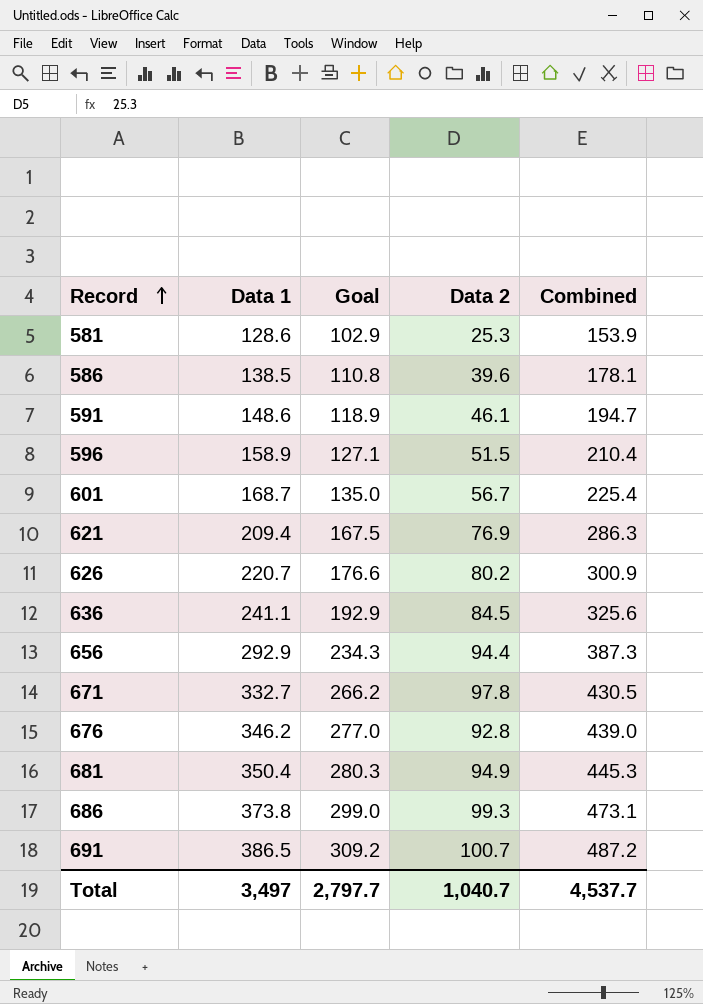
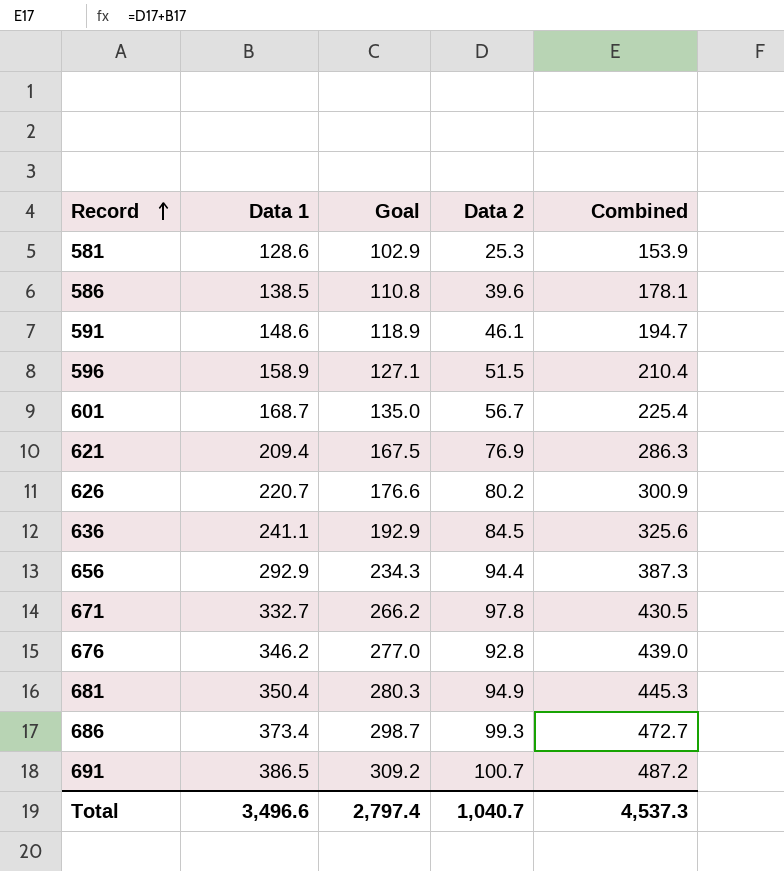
686 | Data 1: 373.8 -> 373.4
686 | Goal: 299.0 -> 298.7
686 | Combined: 473.1 -> 472.7
Total | Data 1: 3,497 -> 3,496.6
Total | Goal: 2,797.7 -> 2,797.4
Total | Combined: 4,537.7 -> 4,537.3

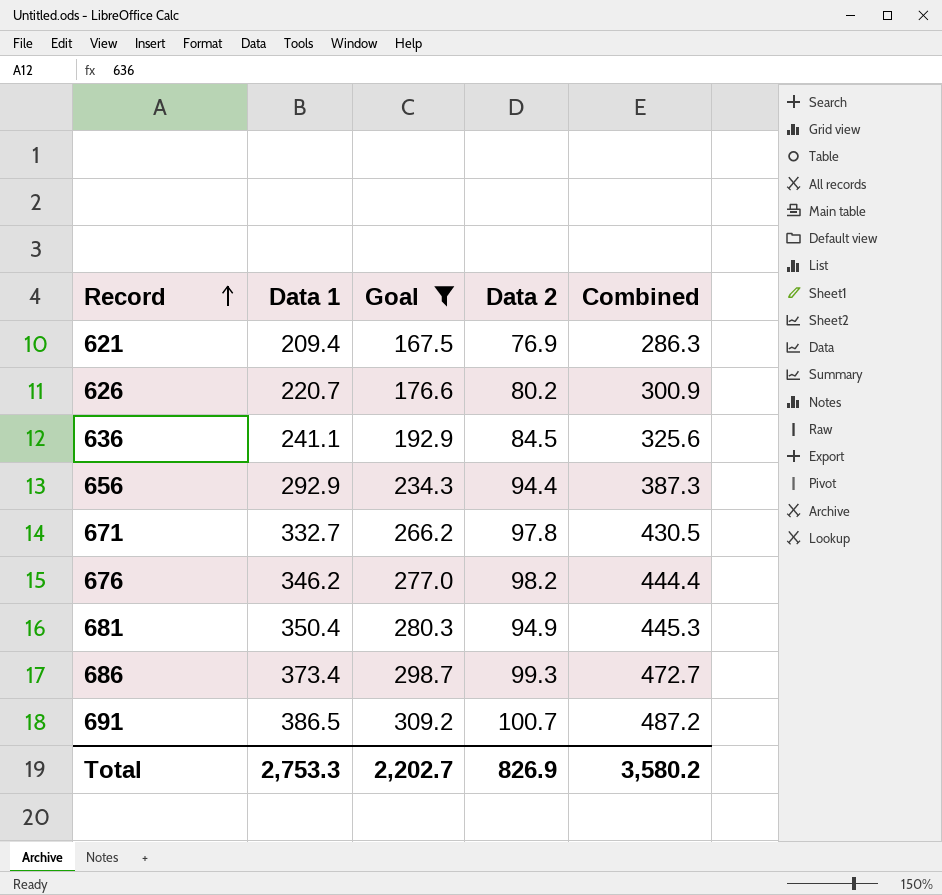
filter: none -> Goal >= 167.5
676 | Data 2: 92.8 -> 98.2
676 | Combined: 439.0 -> 444.4
Total | Data 1: 3,496.6 -> 2,753.3
Total | Goal: 2,797.4 -> 2,202.7
Total | Data 2: 1,040.7 -> 826.9
Total | Combined: 4,537.3 -> 3,580.2

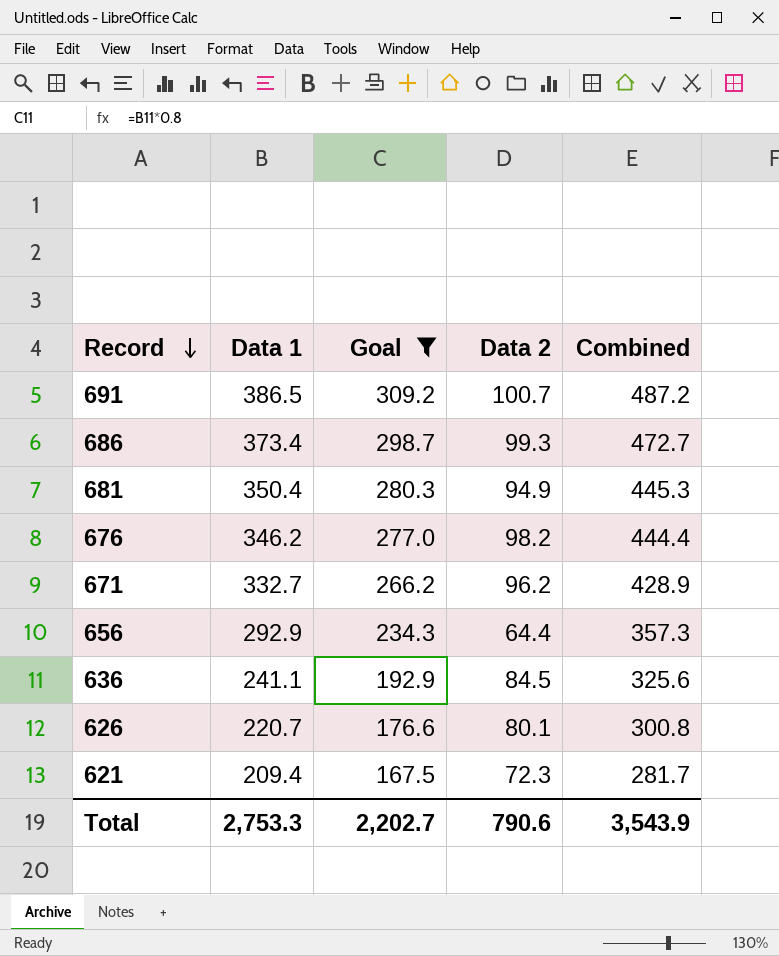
row order: Record ascending -> Record descending
671 | Data 2: 97.8 -> 96.2
671 | Combined: 430.5 -> 428.9
656 | Data 2: 94.4 -> 64.4
656 | Combined: 387.3 -> 357.3
626 | Data 2: 80.2 -> 80.1
626 | Combined: 300.9 -> 300.8
621 | Data 2: 76.9 -> 72.3
621 | Combined: 286.3 -> 281.7
Total | Data 2: 826.9 -> 790.6
Total | Combined: 3,580.2 -> 3,543.9

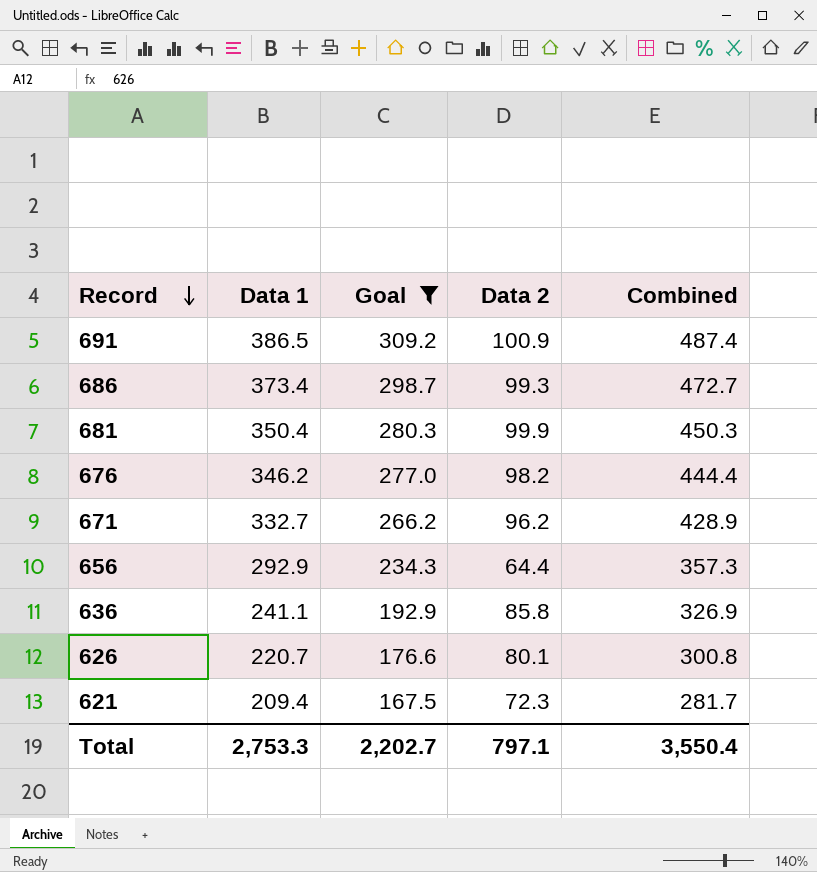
691 | Data 2: 100.7 -> 100.9
691 | Combined: 487.2 -> 487.4
681 | Data 2: 94.9 -> 99.9
681 | Combined: 445.3 -> 450.3
636 | Data 2: 84.5 -> 85.8
636 | Combined: 325.6 -> 326.9
Total | Data 2: 790.6 -> 797.1
Total | Combined: 3,543.9 -> 3,550.4

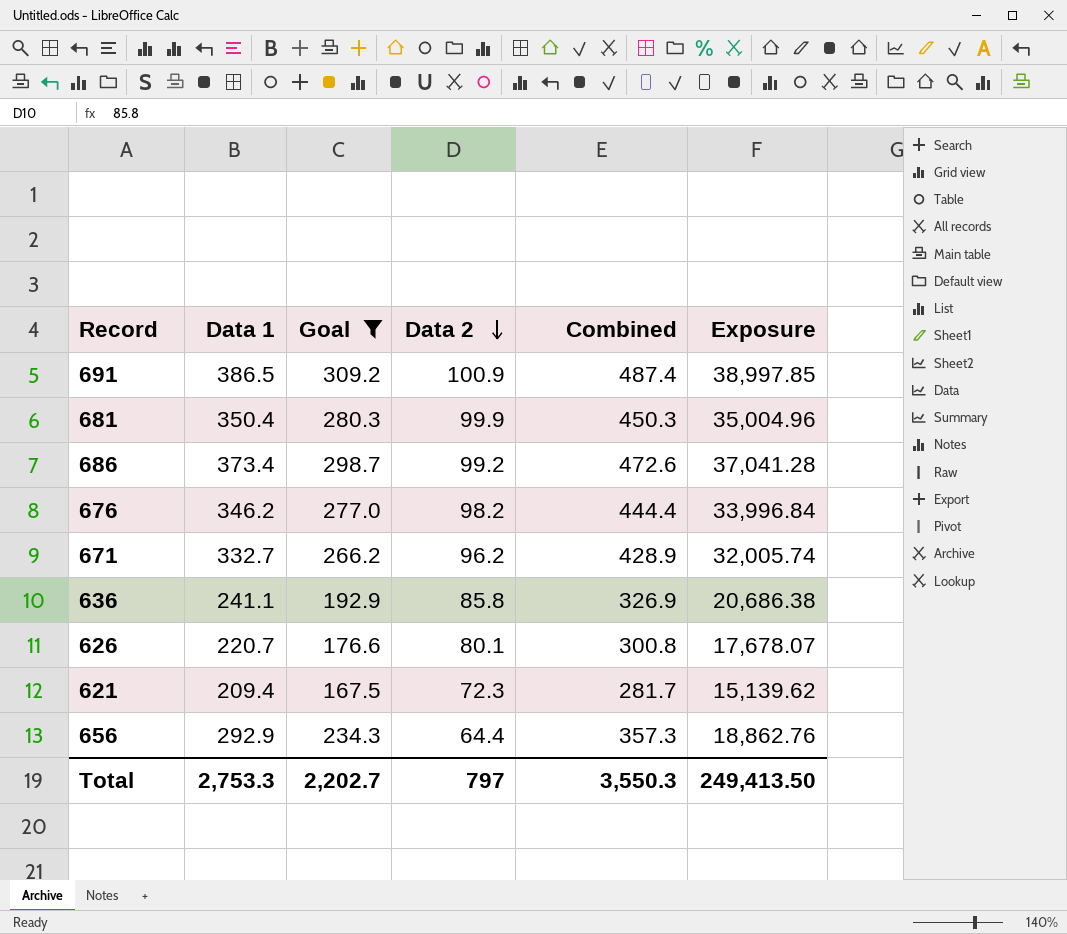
row order: Record descending -> Data 2 descending
column Exposure | formula: none -> [Data 1] * [Data 2]
686 | Data 2: 99.3 -> 99.2
686 | Combined: 472.7 -> 472.6
Total | Data 2: 797.1 -> 797
Total | Combined: 3,550.4 -> 3,550.3

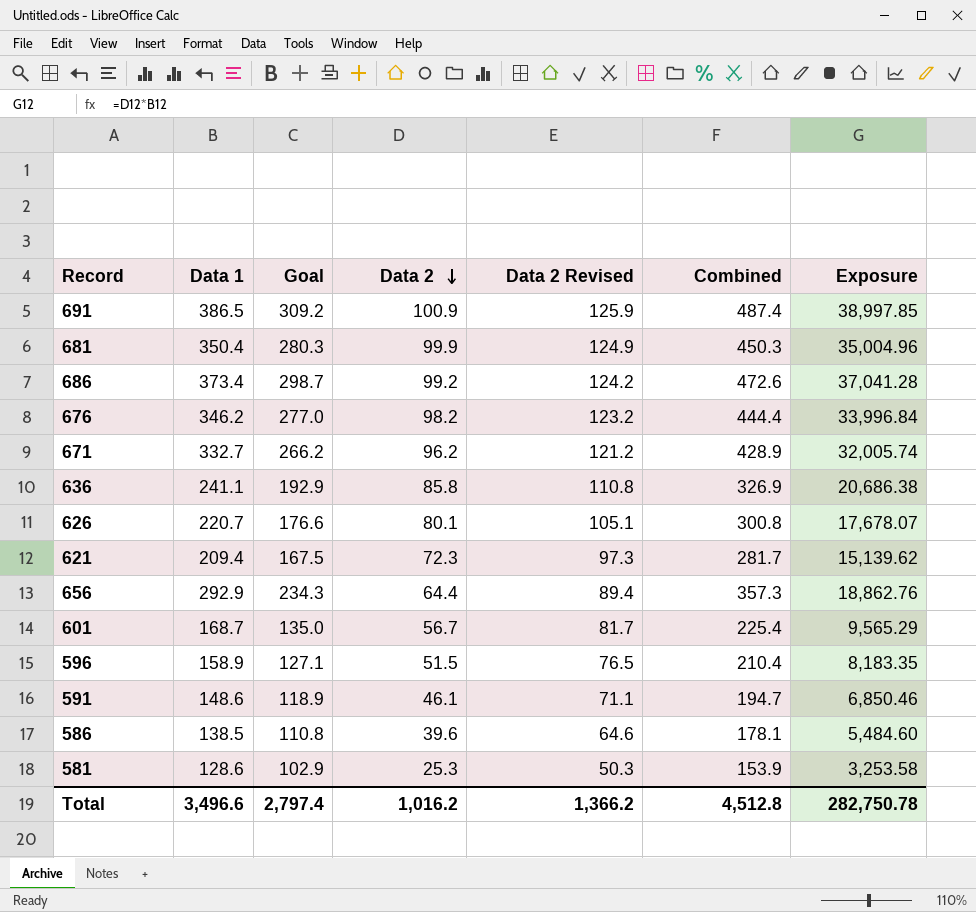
filter: Goal >= 167.5 -> none
column Data 2 Revised | formula: none -> [Data 2] + 25
Total | Data 1: 2,753.3 -> 3,496.6
Total | Goal: 2,202.7 -> 2,797.4
Total | Data 2: 797 -> 1,016.2
Total | Combined: 3,550.3 -> 4,512.8
Total | Exposure: 249,413.50 -> 282,750.78

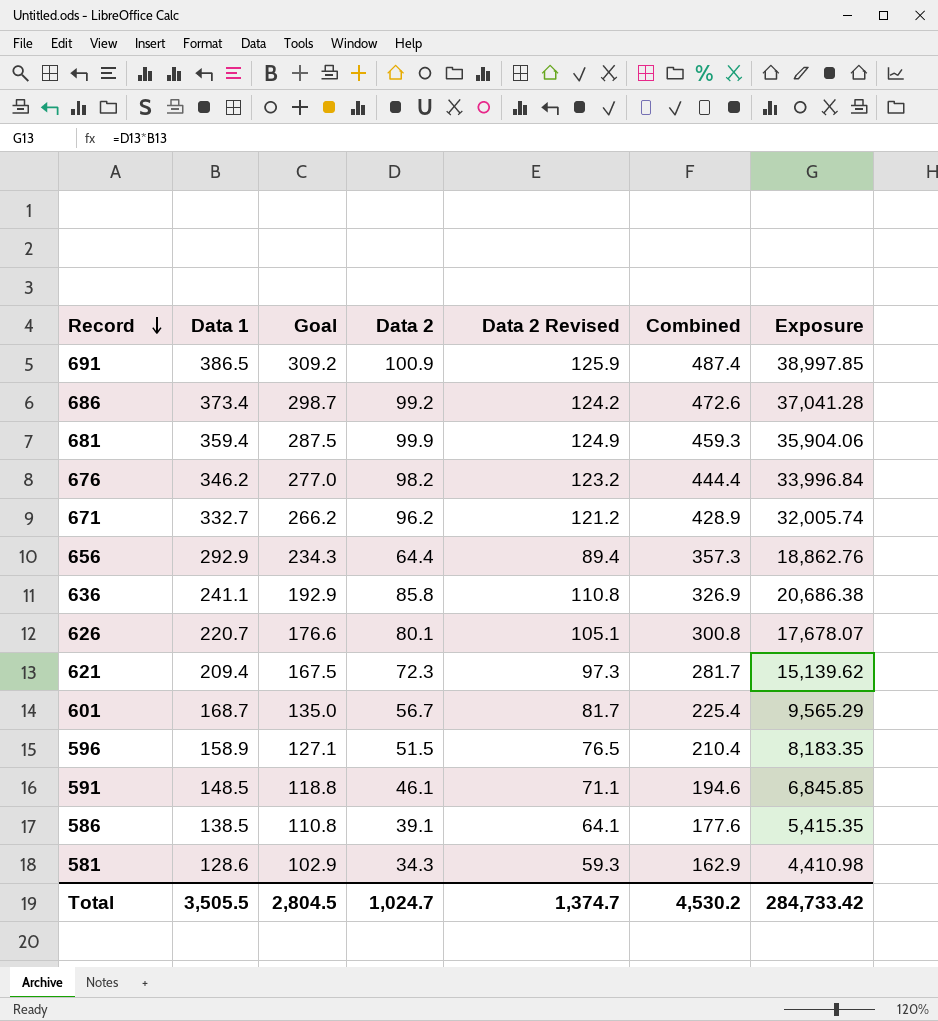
row order: Data 2 descending -> Record descending
681 | Data 1: 350.4 -> 359.4
681 | Goal: 280.3 -> 287.5
681 | Combined: 450.3 -> 459.3
681 | Exposure: 35,004.96 -> 35,904.06
591 | Data 1: 148.6 -> 148.5
591 | Goal: 118.9 -> 118.8
591 | Combined: 194.7 -> 194.6
591 | Exposure: 6,850.46 -> 6,845.85
586 | Data 2: 39.6 -> 39.1
586 | Data 2 Revised: 64.6 -> 64.1
586 | Combined: 178.1 -> 177.6
586 | Exposure: 5,484.60 -> 5,415.35
581 | Data 2: 25.3 -> 34.3
581 | Data 2 Revised: 50.3 -> 59.3
581 | Combined: 153.9 -> 162.9
581 | Exposure: 3,253.58 -> 4,410.98
Total | Data 1: 3,496.6 -> 3,505.5
Total | Goal: 2,797.4 -> 2,804.5
Total | Data 2: 1,016.2 -> 1,024.7
Total | Data 2 Revised: 1,366.2 -> 1,374.7
Total | Combined: 4,512.8 -> 4,530.2
Total | Exposure: 282,750.78 -> 284,733.42

